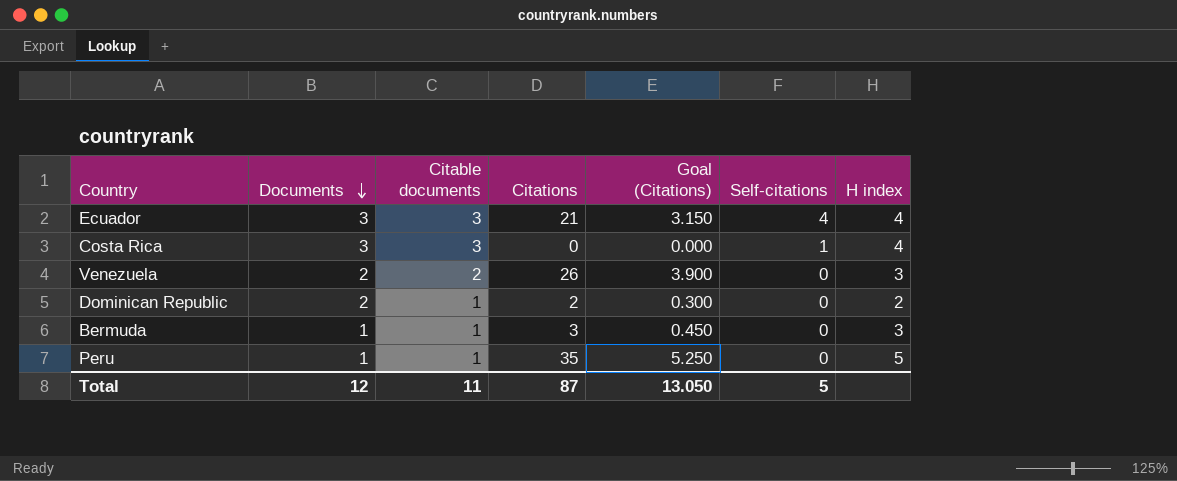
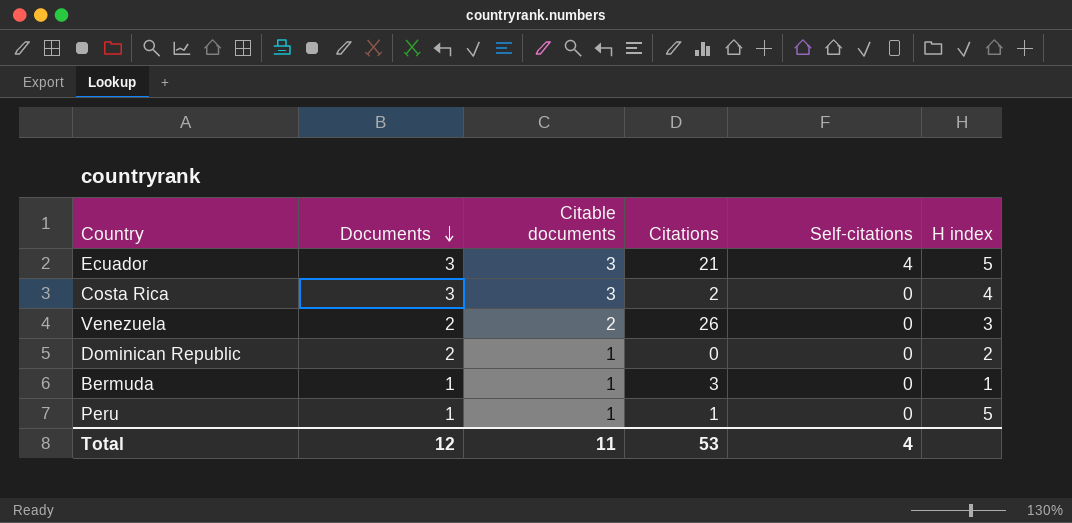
column Goal (Citations) | formula: [Citations] * 0.15 -> none
Ecuador | H index: 4 -> 5
Costa Rica | Citations: 0 -> 2
Costa Rica | Self-citations: 1 -> 0
Dominican Republic | Citations: 2 -> 0
Bermuda | H index: 3 -> 1
Peru | Citations: 35 -> 1
Total | Citations: 87 -> 53
Total | Self-citations: 5 -> 4

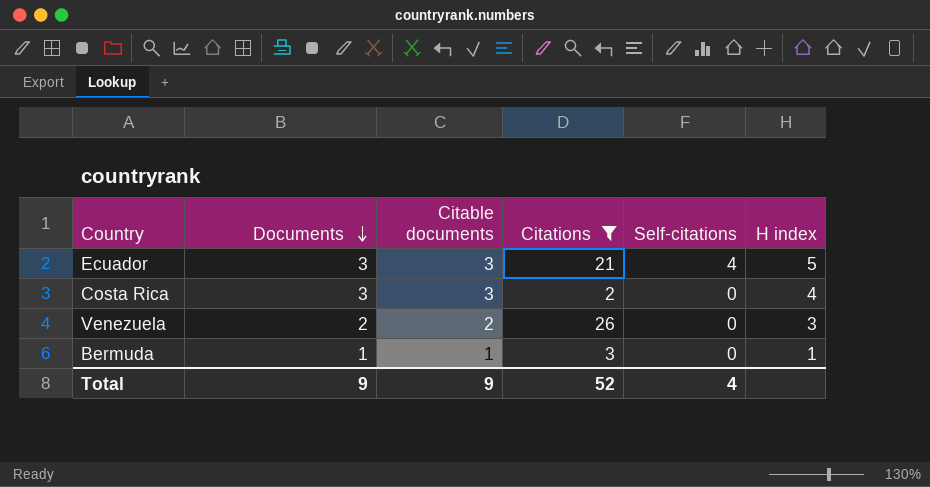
filter: none -> Citations >= 2
Total | Documents: 12 -> 9
Total | Citable documents: 11 -> 9
Total | Citations: 53 -> 52

